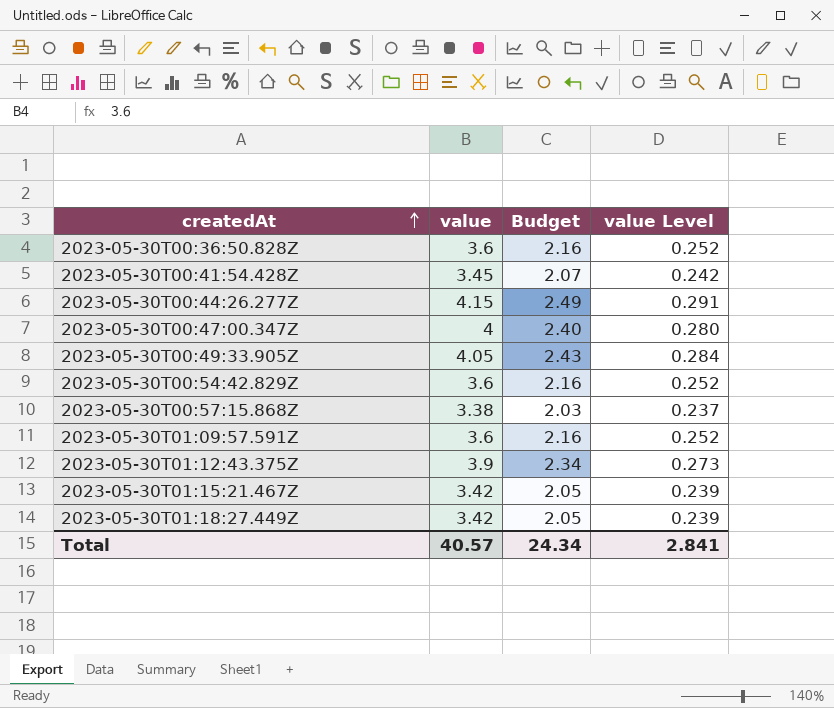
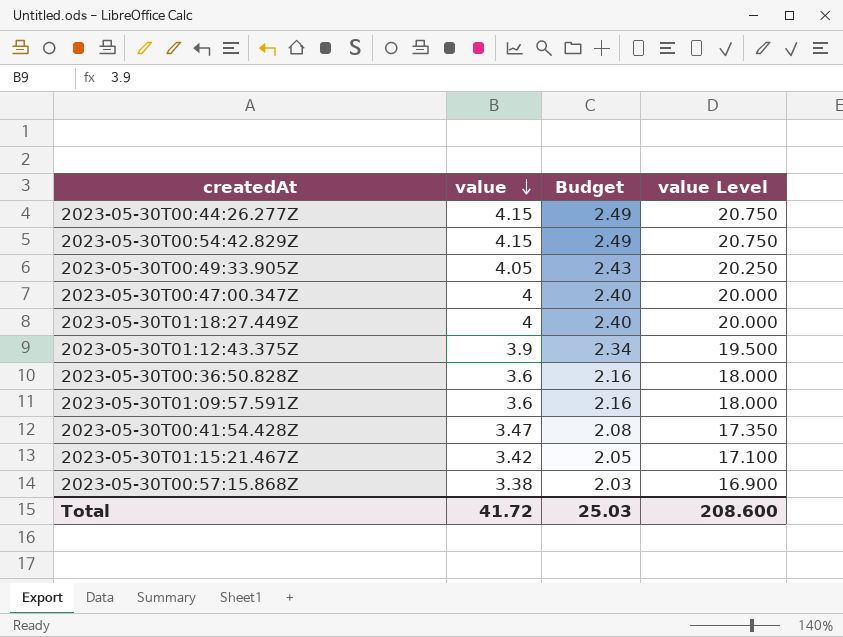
row order: createdAt ascending -> value descending
column value Level | formula: [value] * 0.07 -> [value] * 5
2023-05-30T00:54:42.829Z | value: 3.6 -> 4.15
2023-05-30T00:54:42.829Z | Budget: 2.16 -> 2.49
2023-05-30T01:18:27.449Z | value: 3.42 -> 4
2023-05-30T01:18:27.449Z | Budget: 2.05 -> 2.40
2023-05-30T00:41:54.428Z | value: 3.45 -> 3.47
2023-05-30T00:41:54.428Z | Budget: 2.07 -> 2.08
Total | value: 40.57 -> 41.72
Total | Budget: 24.34 -> 25.03
Total | value Level: 2.841 -> 208.600

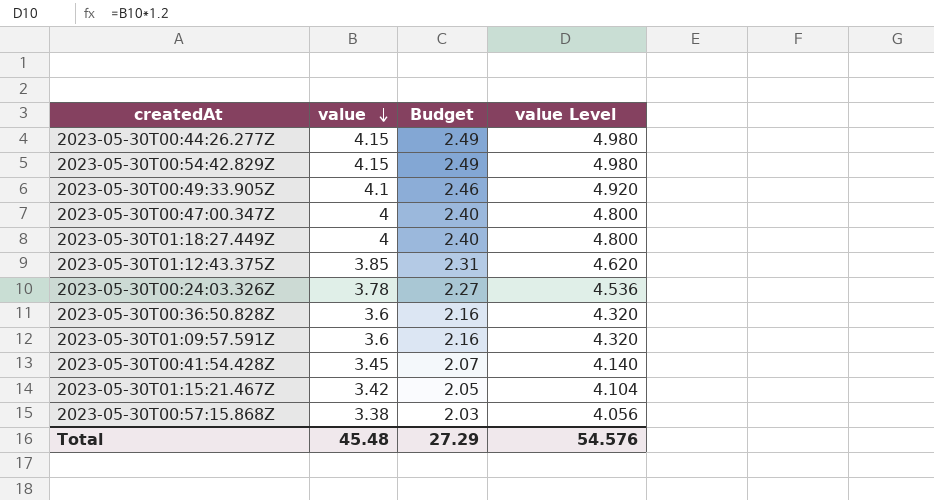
column value Level | formula: [value] * 5 -> [value] * 1.2
2023-05-30T00:49:33.905Z | value: 4.05 -> 4.1
2023-05-30T00:49:33.905Z | Budget: 2.43 -> 2.46
2023-05-30T01:12:43.375Z | value: 3.9 -> 3.85
2023-05-30T01:12:43.375Z | Budget: 2.34 -> 2.31
row 2023-05-30T00:24:03.326Z: none -> 3.78 | 2.27 | 4.536
2023-05-30T00:41:54.428Z | value: 3.47 -> 3.45
2023-05-30T00:41:54.428Z | Budget: 2.08 -> 2.07
Total | value: 41.72 -> 45.48
Total | Budget: 25.03 -> 27.29
Total | value Level: 208.600 -> 54.576

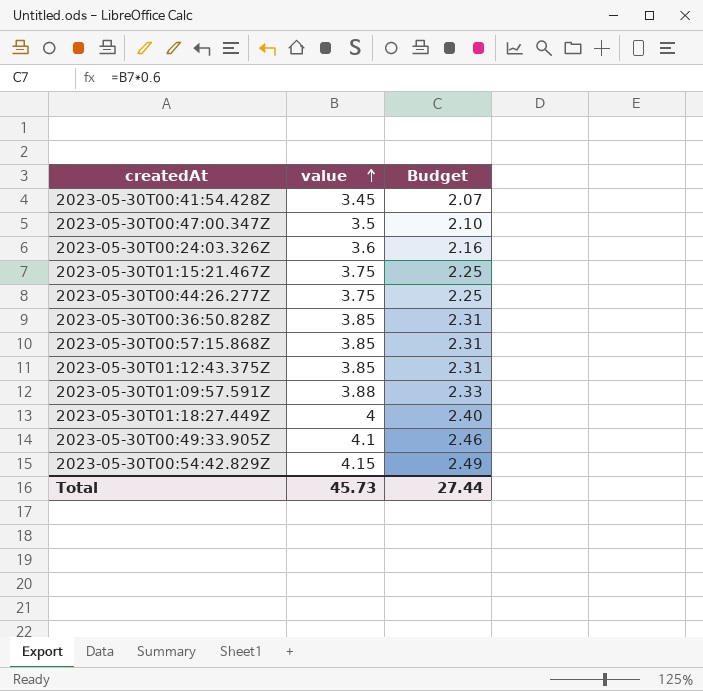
row order: value descending -> value ascending
column value Level | formula: [value] * 1.2 -> none
2023-05-30T00:47:00.347Z | value: 4 -> 3.5
2023-05-30T00:47:00.347Z | Budget: 2.40 -> 2.10
2023-05-30T00:24:03.326Z | value: 3.78 -> 3.6
2023-05-30T00:24:03.326Z | Budget: 2.27 -> 2.16
2023-05-30T01:15:21.467Z | value: 3.42 -> 3.75
2023-05-30T01:15:21.467Z | Budget: 2.05 -> 2.25
2023-05-30T00:44:26.277Z | value: 4.15 -> 3.75
2023-05-30T00:44:26.277Z | Budget: 2.49 -> 2.25
2023-05-30T00:36:50.828Z | value: 3.6 -> 3.85
2023-05-30T00:36:50.828Z | Budget: 2.16 -> 2.31
2023-05-30T00:57:15.868Z | value: 3.38 -> 3.85
2023-05-30T00:57:15.868Z | Budget: 2.03 -> 2.31
2023-05-30T01:09:57.591Z | value: 3.6 -> 3.88
2023-05-30T01:09:57.591Z | Budget: 2.16 -> 2.33
Total | value: 45.48 -> 45.73
Total | Budget: 27.29 -> 27.44

